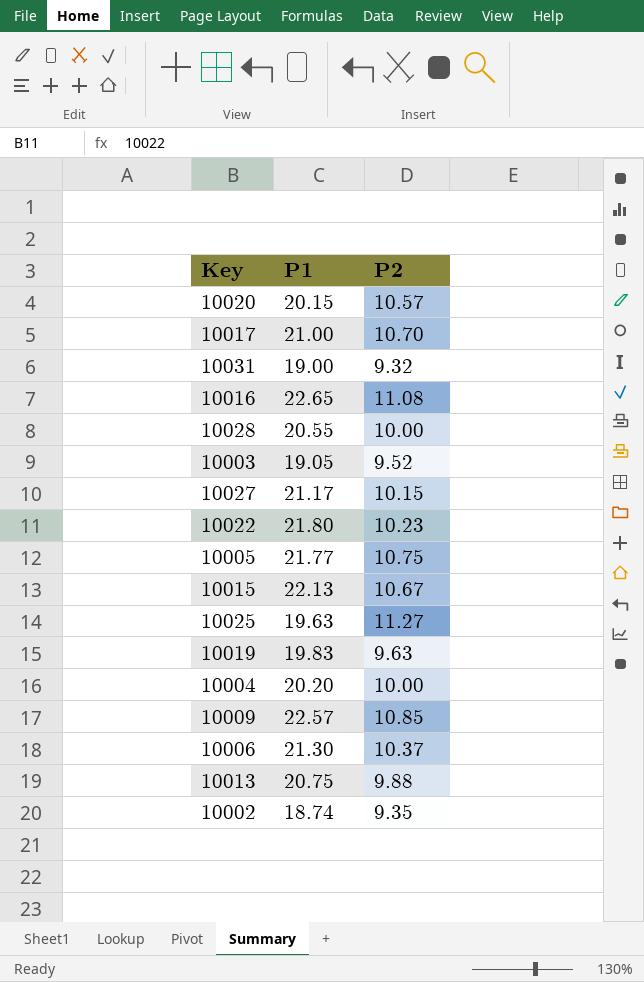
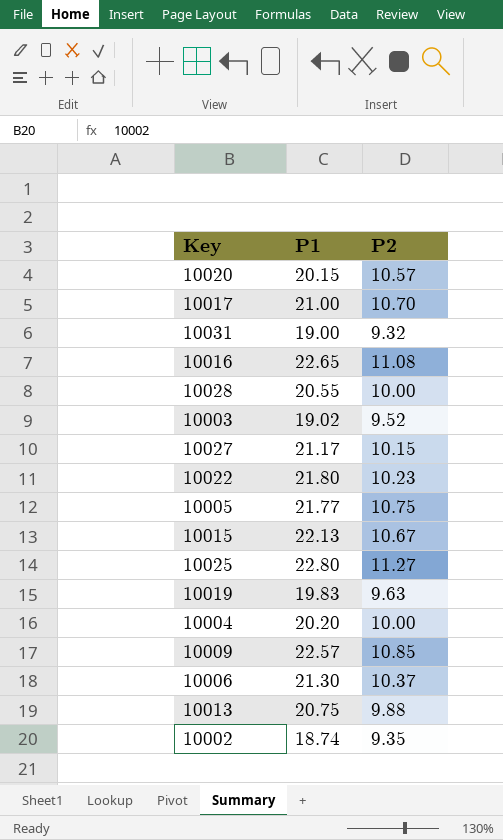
10003 | P1: 19.05 -> 19.02
10025 | P1: 19.63 -> 22.80

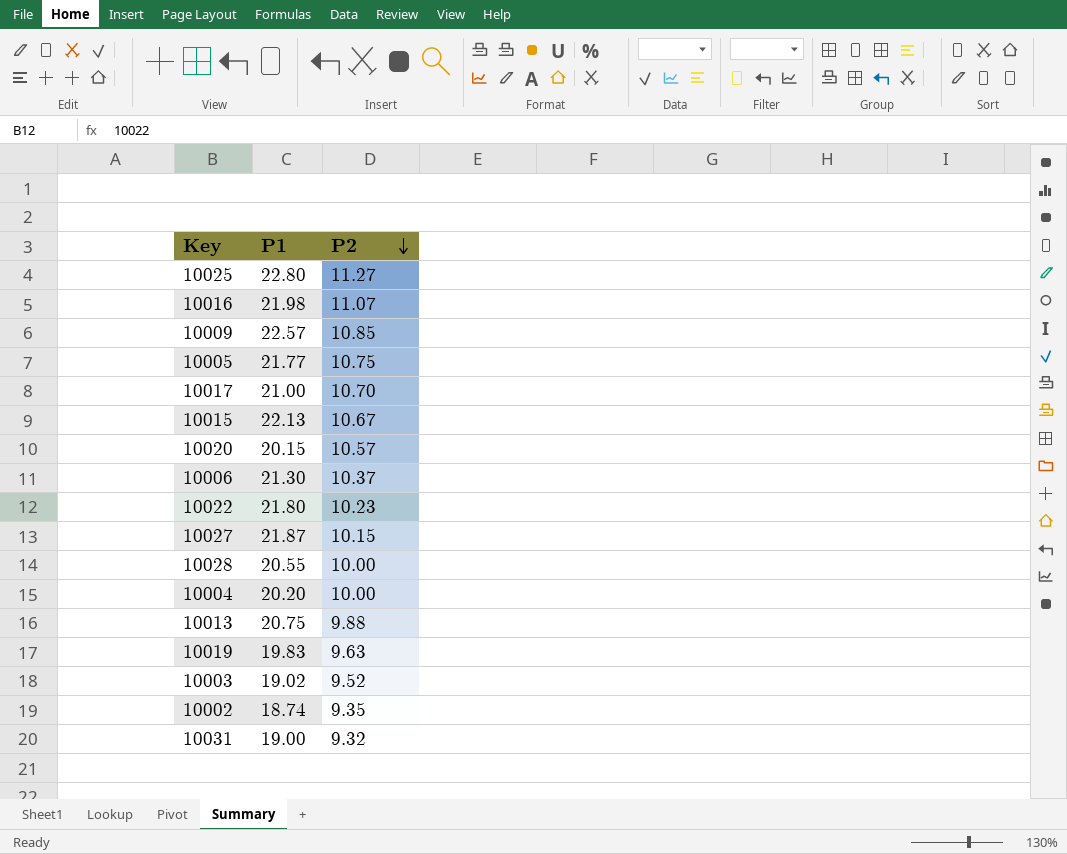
row order: none -> P2 descending
10016 | P1: 22.65 -> 21.98
10016 | P2: 11.08 -> 11.07
10027 | P1: 21.17 -> 21.87

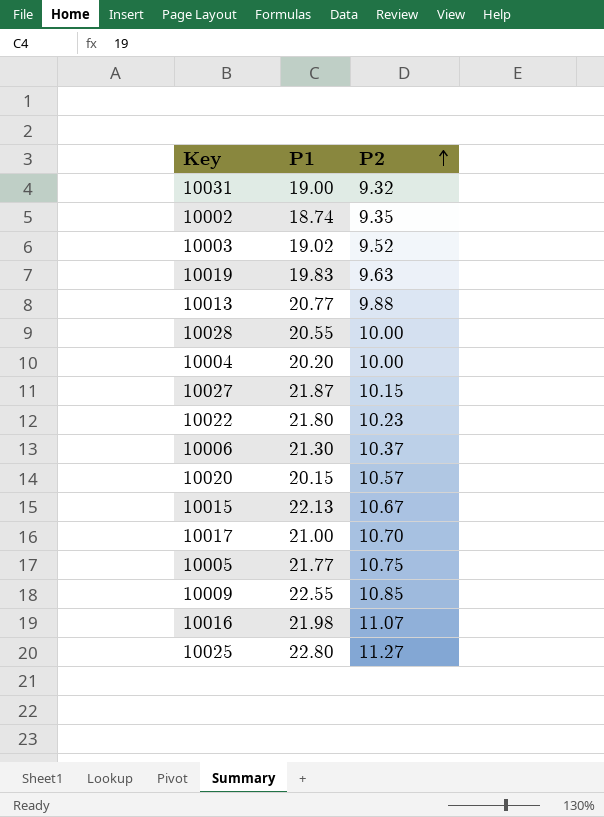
row order: P2 descending -> P2 ascending
10013 | P1: 20.75 -> 20.77
10009 | P1: 22.57 -> 22.55

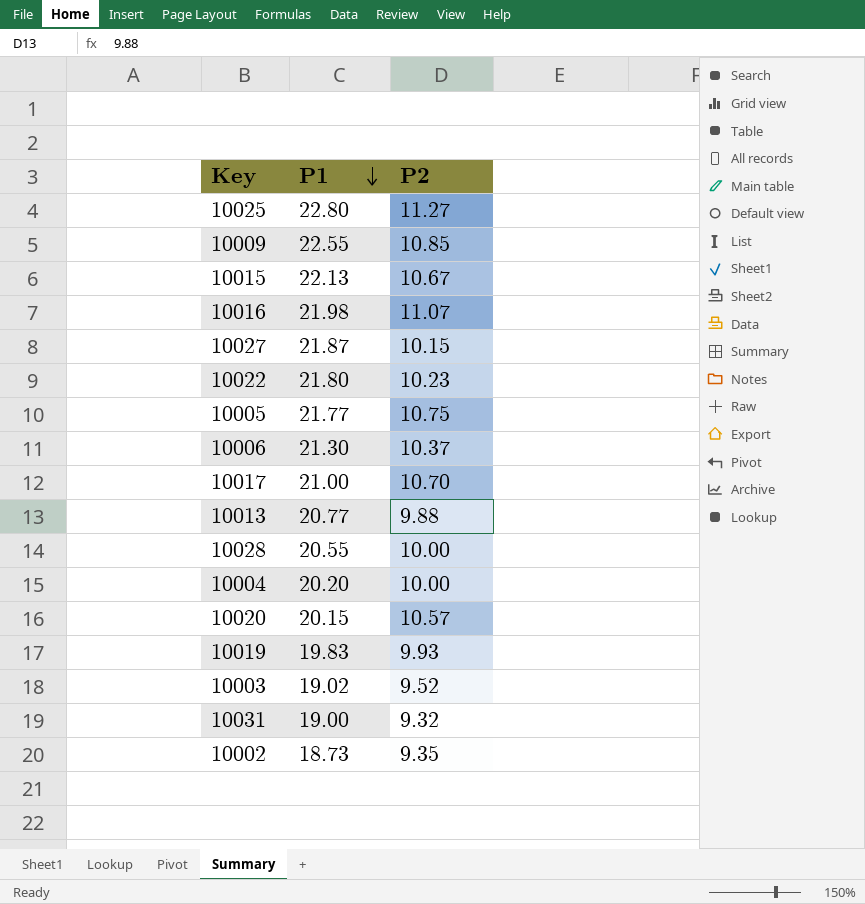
row order: P2 ascending -> P1 descending
10019 | P2: 9.63 -> 9.93
10002 | P1: 18.74 -> 18.73

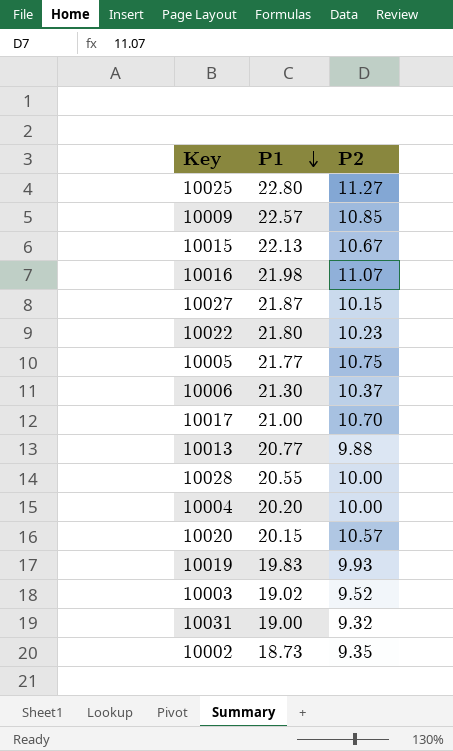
10009 | P1: 22.55 -> 22.57

